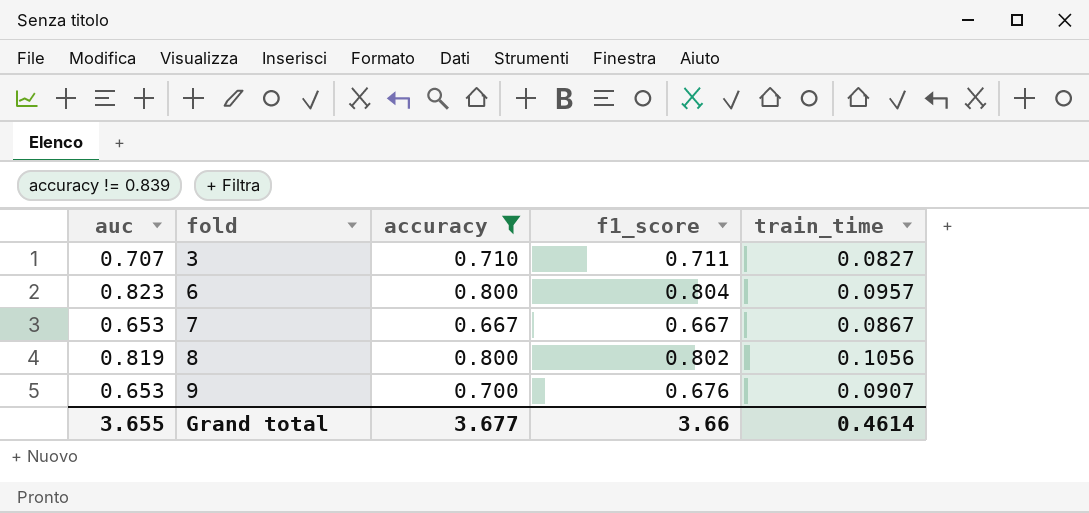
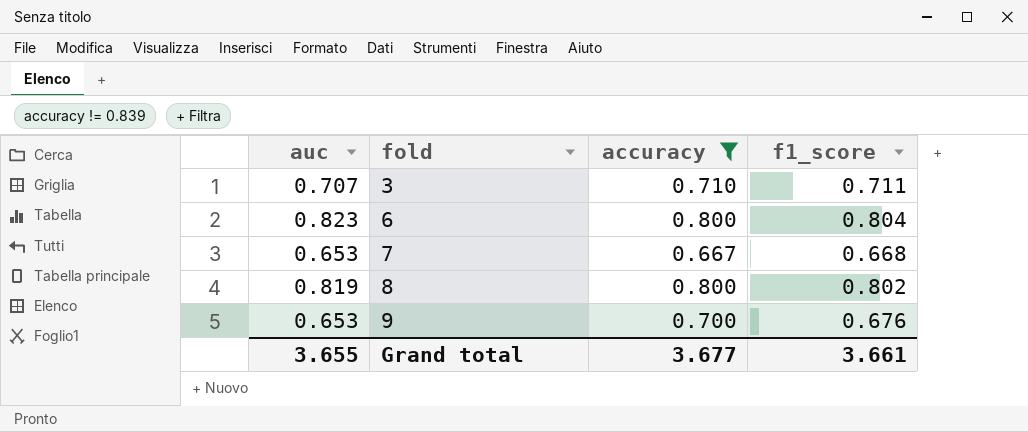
column train_time | position: 5 -> none
7 | f1_score: 0.667 -> 0.668
Grand total | f1_score: 3.66 -> 3.661

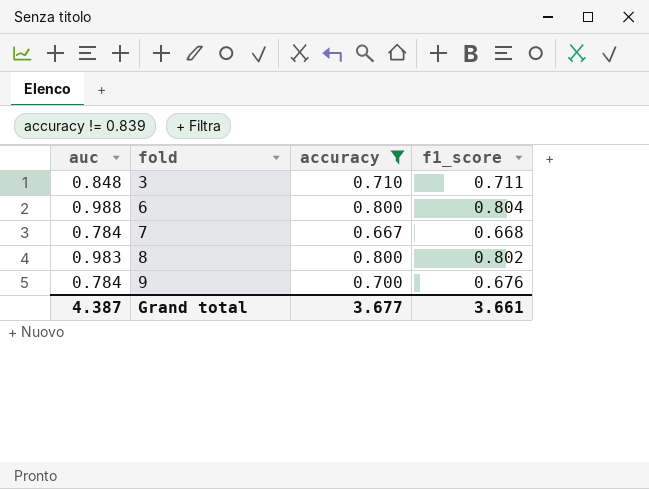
3 | auc: 0.707 -> 0.848
6 | auc: 0.823 -> 0.988
7 | auc: 0.653 -> 0.784
8 | auc: 0.819 -> 0.983
9 | auc: 0.653 -> 0.784
Grand total | auc: 3.655 -> 4.387

